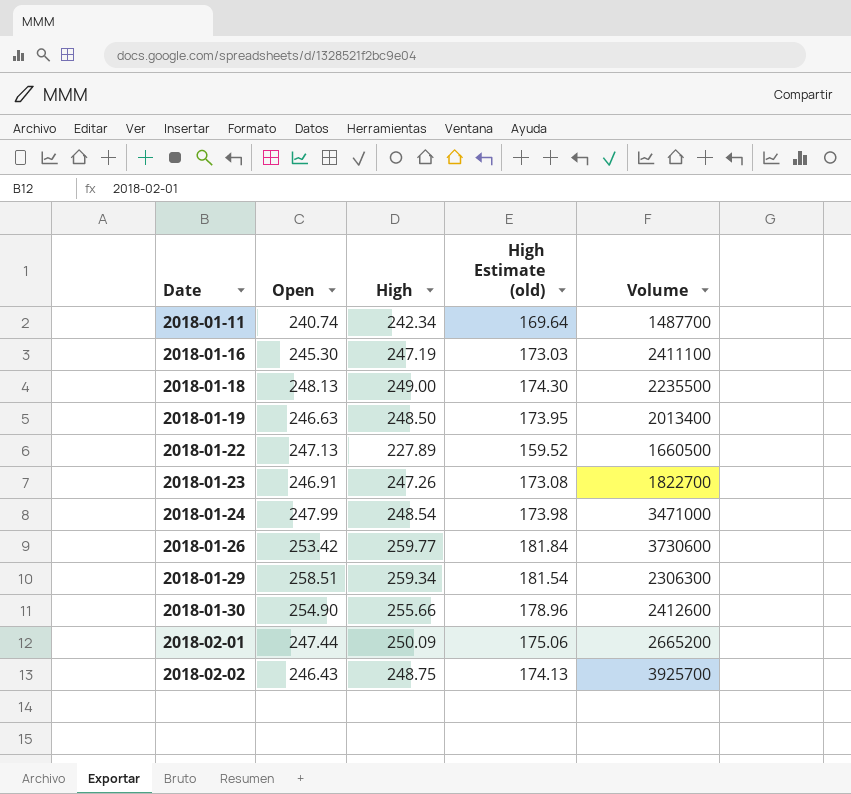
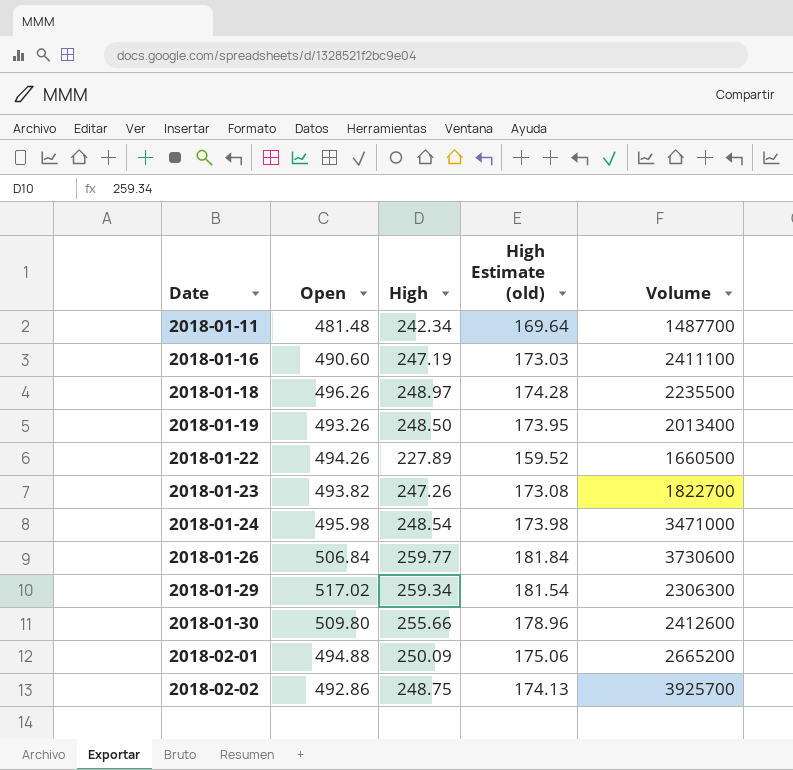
2018-01-11 | Open: 240.74 -> 481.48
2018-01-16 | Open: 245.30 -> 490.60
2018-01-18 | Open: 248.13 -> 496.26
2018-01-18 | High: 249.00 -> 248.97
2018-01-18 | High Estimate (old): 174.30 -> 174.28
2018-01-19 | Open: 246.63 -> 493.26
2018-01-22 | Open: 247.13 -> 494.26
2018-01-23 | Open: 246.91 -> 493.82
2018-01-24 | Open: 247.99 -> 495.98
2018-01-26 | Open: 253.42 -> 506.84
2018-01-29 | Open: 258.51 -> 517.02
2018-01-30 | Open: 254.90 -> 509.80
2018-02-01 | Open: 247.44 -> 494.88
2018-02-02 | Open: 246.43 -> 492.86

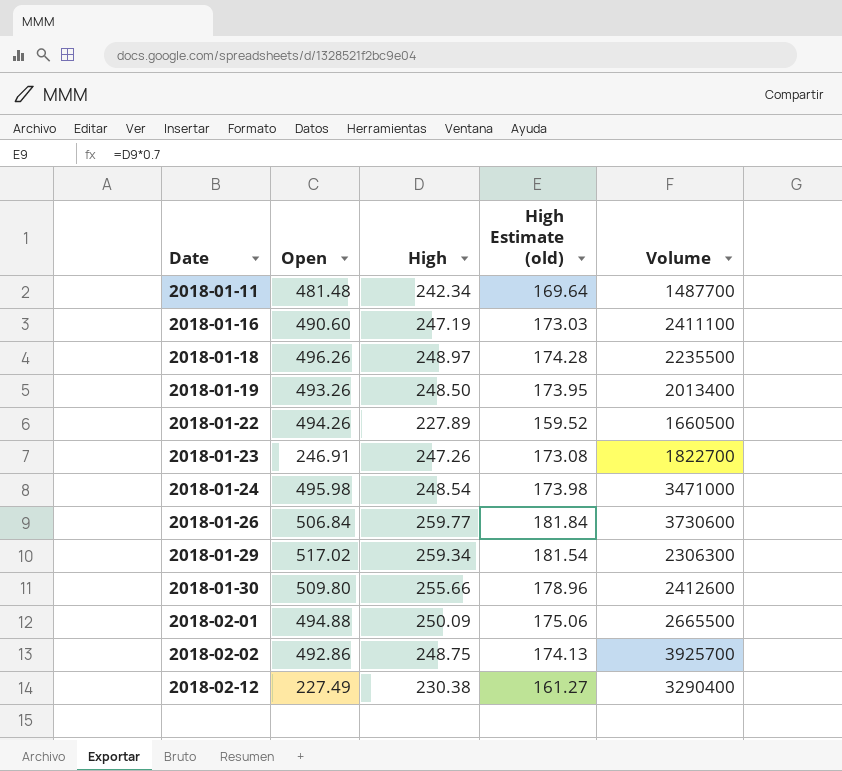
2018-01-23 | Open: 493.82 -> 246.91
2018-02-01 | Volume: 2665200 -> 2665500
row 2018-02-12: none -> 227.49 | 230.38 | 161.27 | 3290400

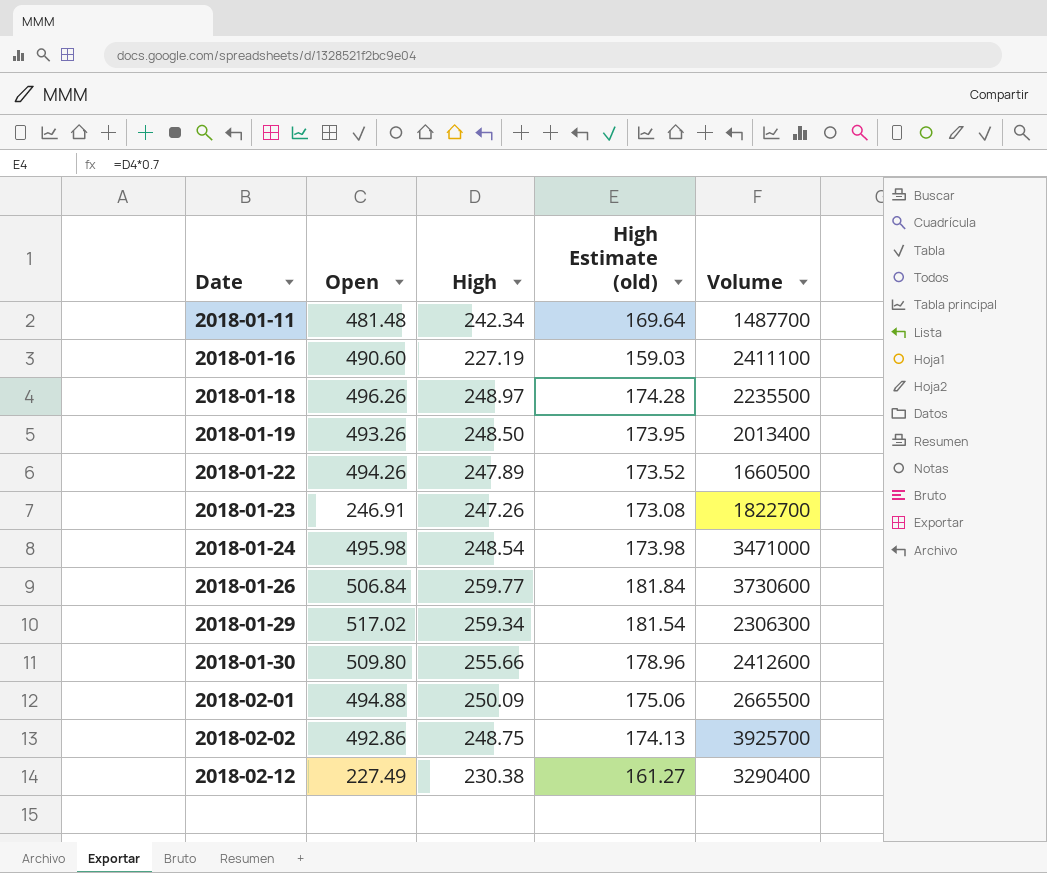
2018-01-16 | High: 247.19 -> 227.19
2018-01-16 | High Estimate (old): 173.03 -> 159.03
2018-01-22 | High: 227.89 -> 247.89
2018-01-22 | High Estimate (old): 159.52 -> 173.52

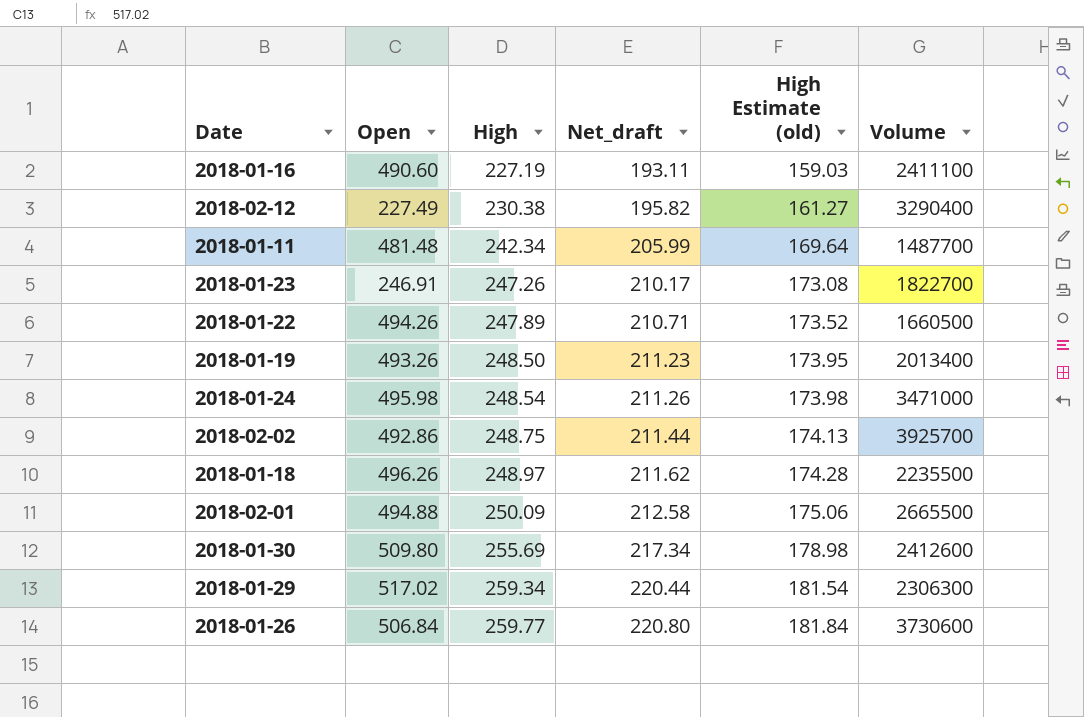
row order: Date ascending -> High ascending
column Net_draft | formula: none -> [High] * 0.85
2018-01-30 | High: 255.66 -> 255.69
2018-01-30 | High Estimate (old): 178.96 -> 178.98

